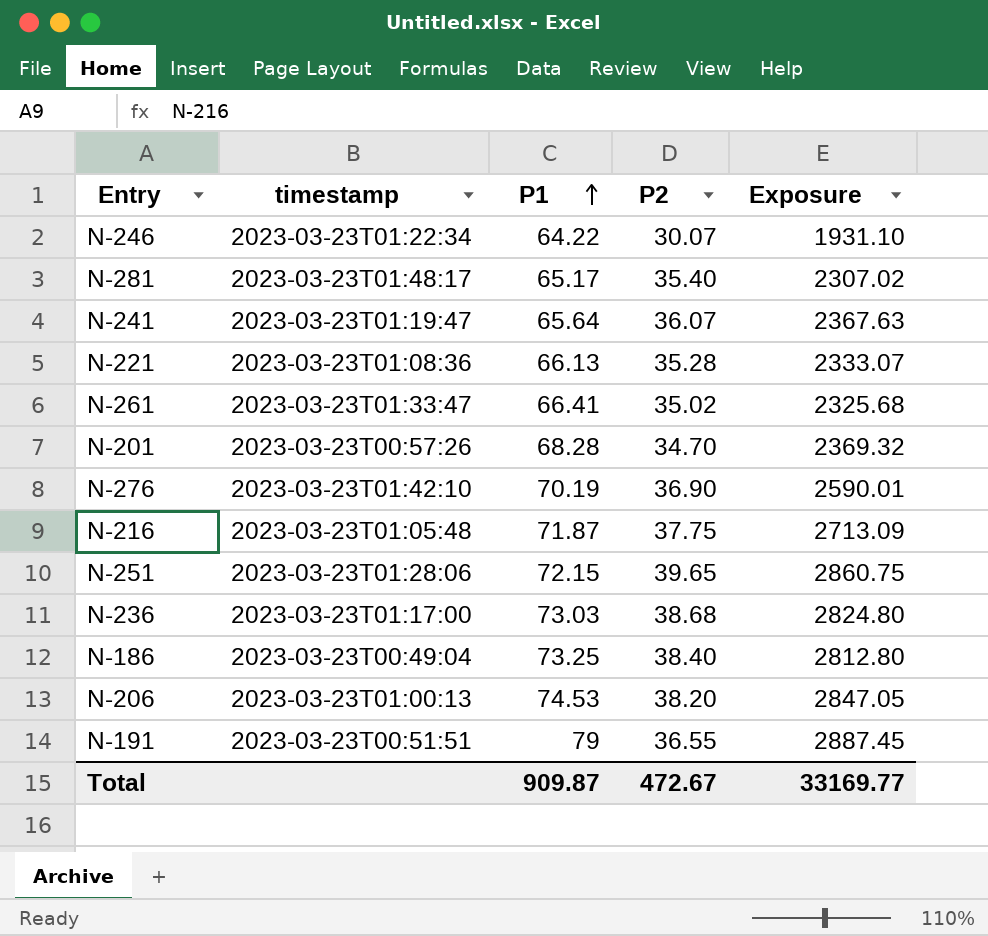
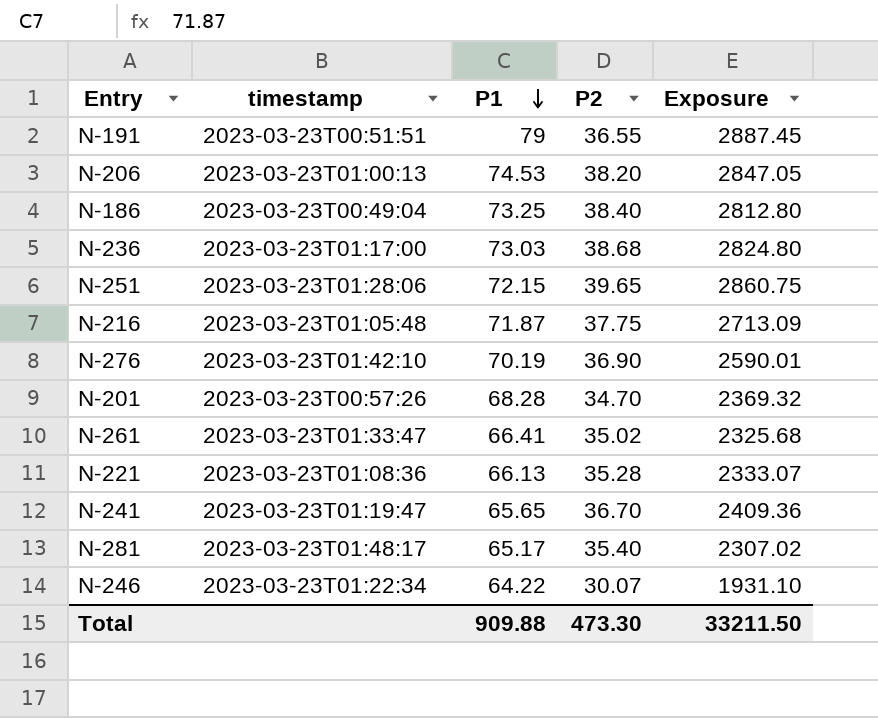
row order: P1 ascending -> P1 descending
N-241 | P1: 65.64 -> 65.65
N-241 | P2: 36.07 -> 36.70
N-241 | Exposure: 2367.63 -> 2409.36
Total | P1: 909.87 -> 909.88
Total | P2: 472.67 -> 473.30
Total | Exposure: 33169.77 -> 33211.50

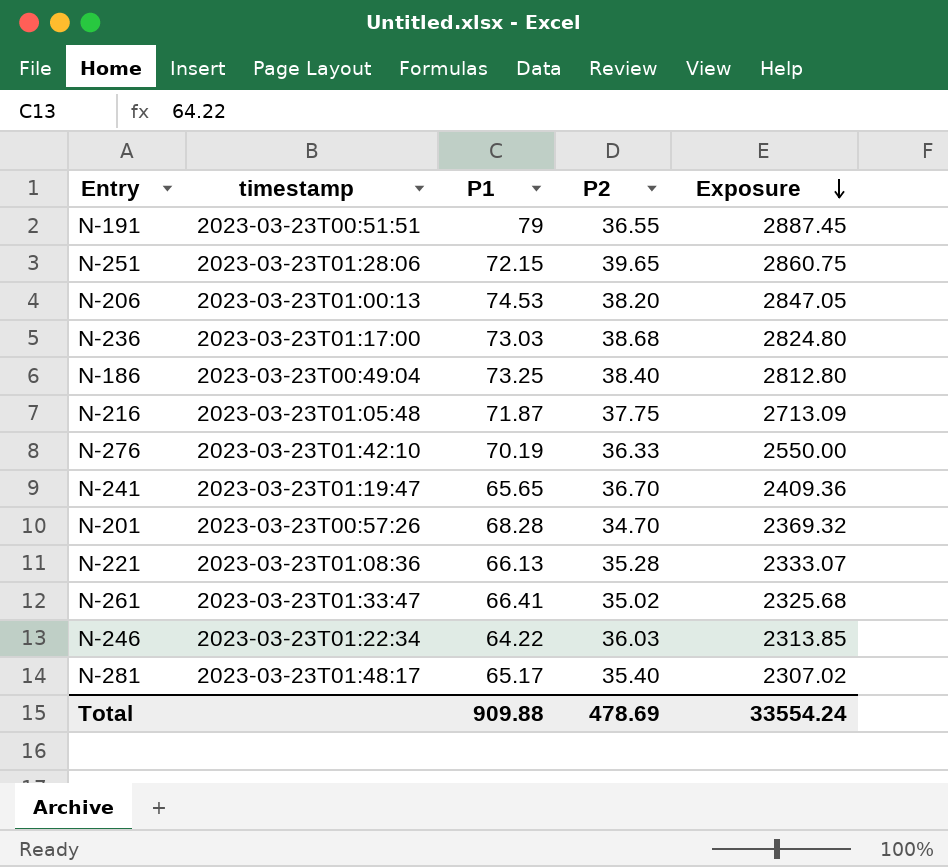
row order: P1 descending -> Exposure descending
N-276 | P2: 36.90 -> 36.33
N-276 | Exposure: 2590.01 -> 2550.00
N-246 | P2: 30.07 -> 36.03
N-246 | Exposure: 1931.10 -> 2313.85
Total | P2: 473.30 -> 478.69
Total | Exposure: 33211.50 -> 33554.24

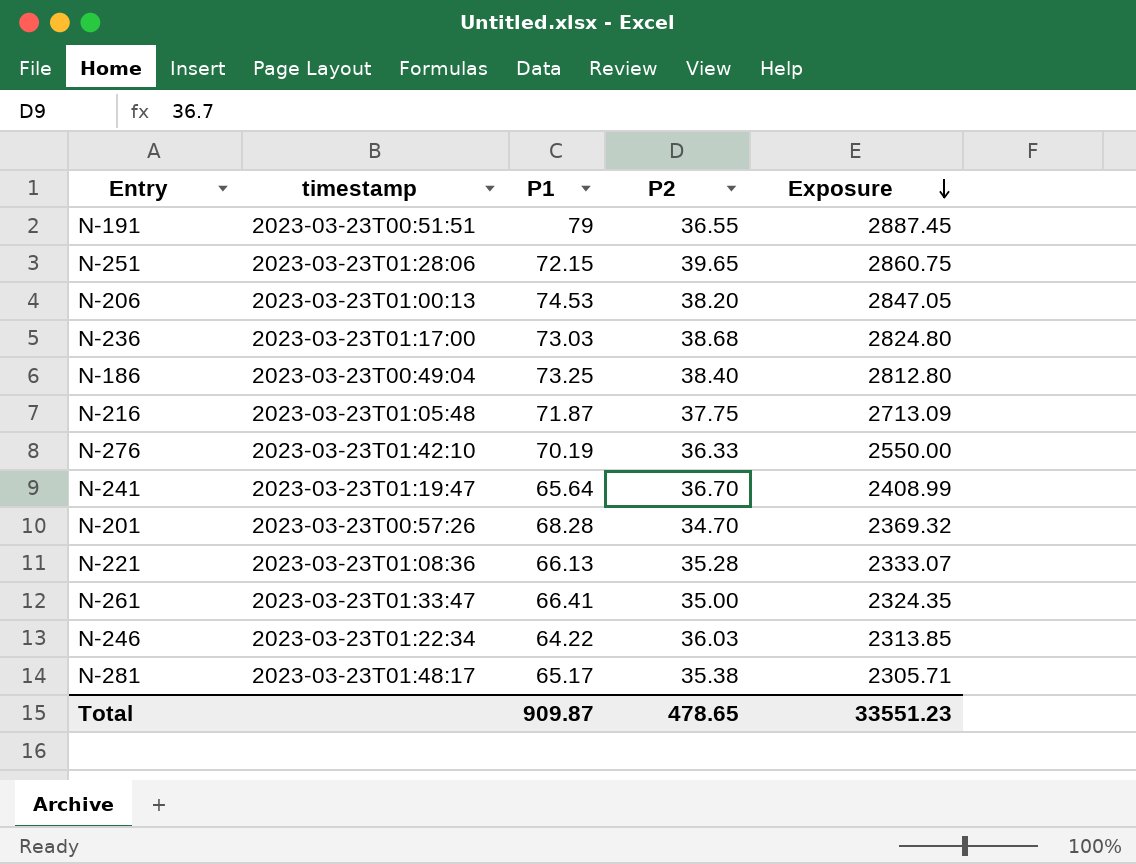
N-241 | P1: 65.65 -> 65.64
N-241 | Exposure: 2409.36 -> 2408.99
N-261 | P2: 35.02 -> 35.00
N-261 | Exposure: 2325.68 -> 2324.35
N-281 | P2: 35.40 -> 35.38
N-281 | Exposure: 2307.02 -> 2305.71
Total | P1: 909.88 -> 909.87
Total | P2: 478.69 -> 478.65
Total | Exposure: 33554.24 -> 33551.23

